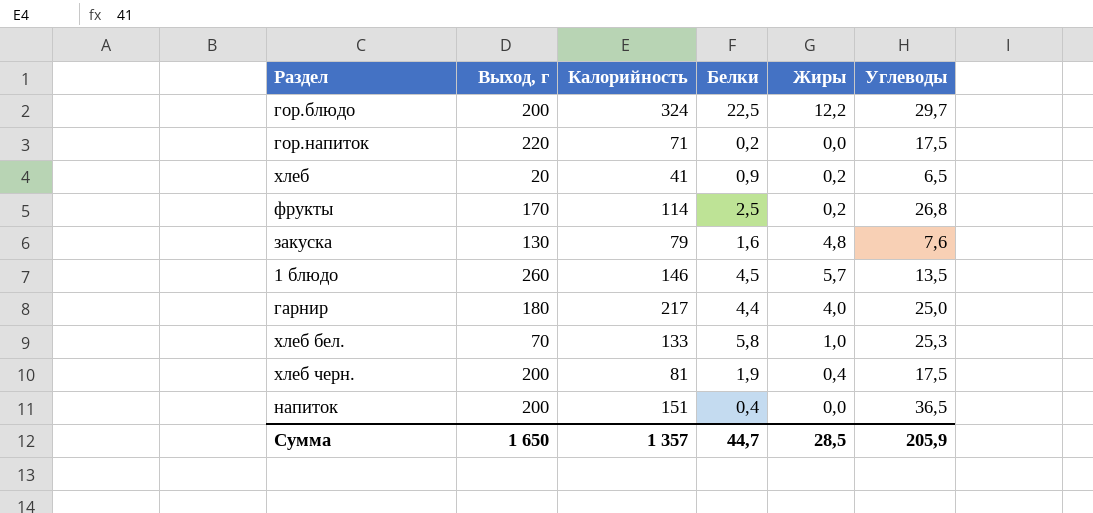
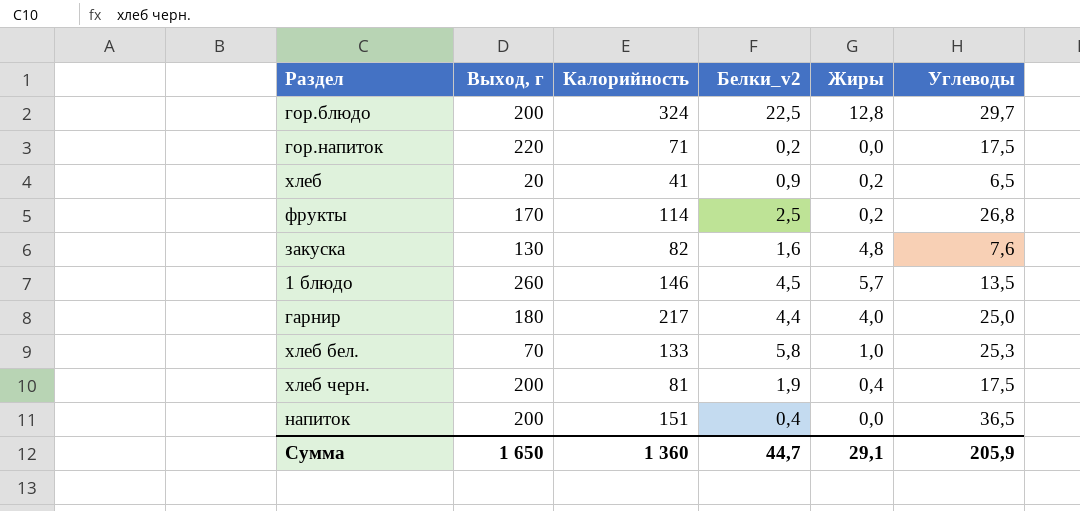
column name: Белки -> Белки_v2
гор.блюдо | Жиры: 12,2 -> 12,8
закуска | Калорийность: 79 -> 82
Сумма | Калорийность: 1 357 -> 1 360
Сумма | Жиры: 28,5 -> 29,1

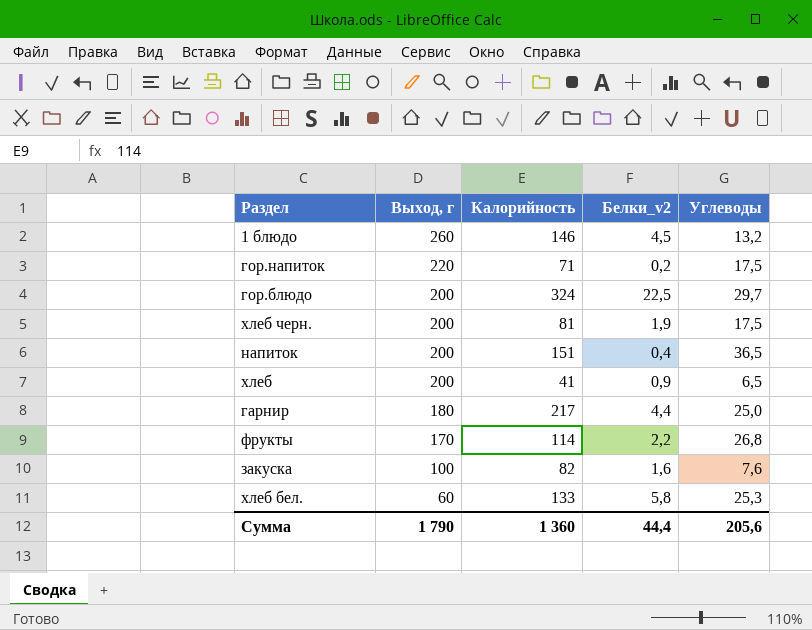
row order: none -> Выход, г descending
column Жиры | position: 5 -> none
1 блюдо | Углеводы: 13,5 -> 13,2
хлеб | Выход, г: 20 -> 200
фрукты | Белки_v2: 2,5 -> 2,2
закуска | Выход, г: 130 -> 100
хлеб бел. | Выход, г: 70 -> 60
Сумма | Выход, г: 1 650 -> 1 790
Сумма | Белки_v2: 44,7 -> 44,4
Сумма | Углеводы: 205,9 -> 205,6

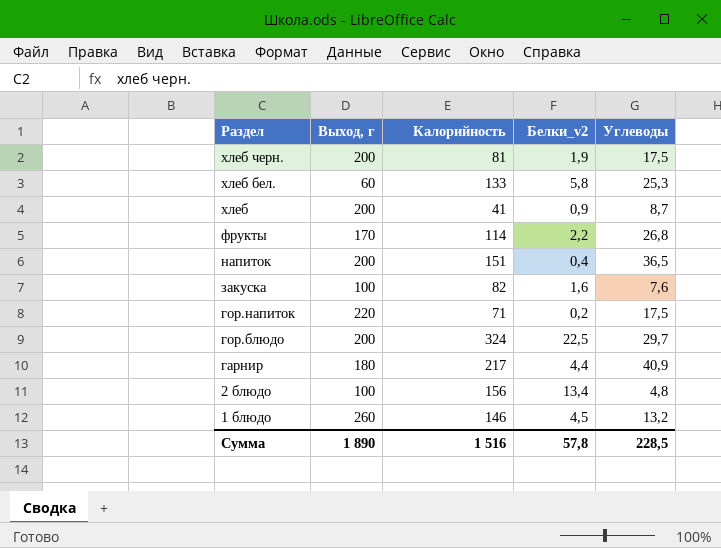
row order: Выход, г descending -> Раздел descending
хлеб | Углеводы: 6,5 -> 8,7
гарнир | Углеводы: 25,0 -> 40,9
row 2 блюдо: none -> 100 | 156 | 13,4 | 4,8
Сумма | Выход, г: 1 790 -> 1 890
Сумма | Калорийность: 1 360 -> 1 516
Сумма | Белки_v2: 44,4 -> 57,8
Сумма | Углеводы: 205,6 -> 228,5

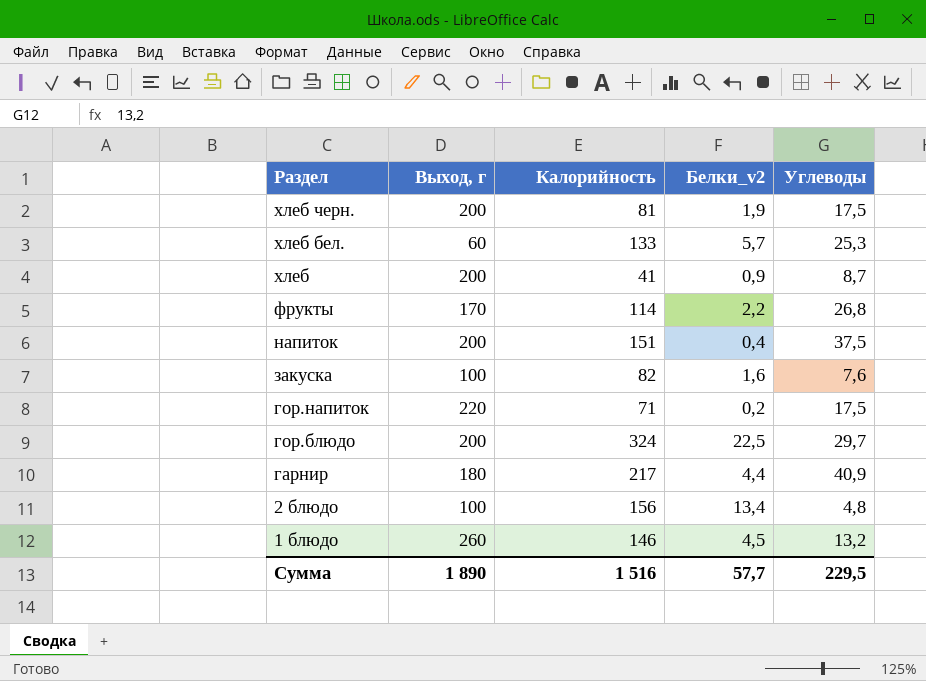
хлеб бел. | Белки_v2: 5,8 -> 5,7
напиток | Углеводы: 36,5 -> 37,5
Сумма | Белки_v2: 57,8 -> 57,7
Сумма | Углеводы: 228,5 -> 229,5

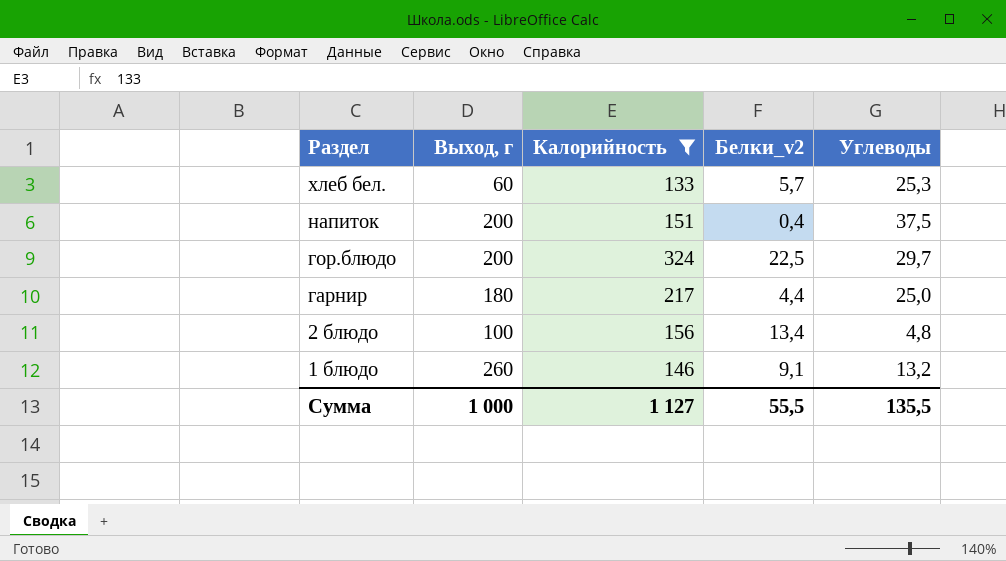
filter: none -> Калорийность >= 133
гарнир | Углеводы: 40,9 -> 25,0
1 блюдо | Белки_v2: 4,5 -> 9,1
Сумма | Выход, г: 1 890 -> 1 000
Сумма | Калорийность: 1 516 -> 1 127
Сумма | Белки_v2: 57,7 -> 55,5
Сумма | Углеводы: 229,5 -> 135,5

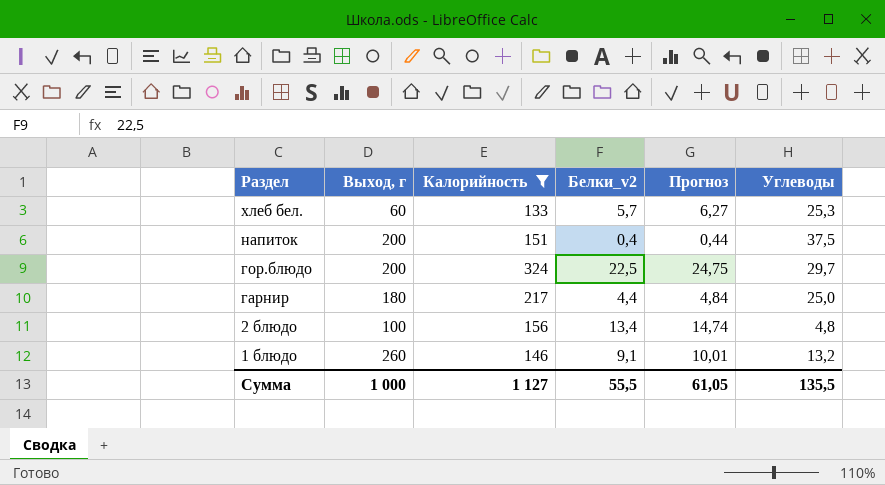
column Прогноз | formula: none -> [Белки_v2] * 1,1

